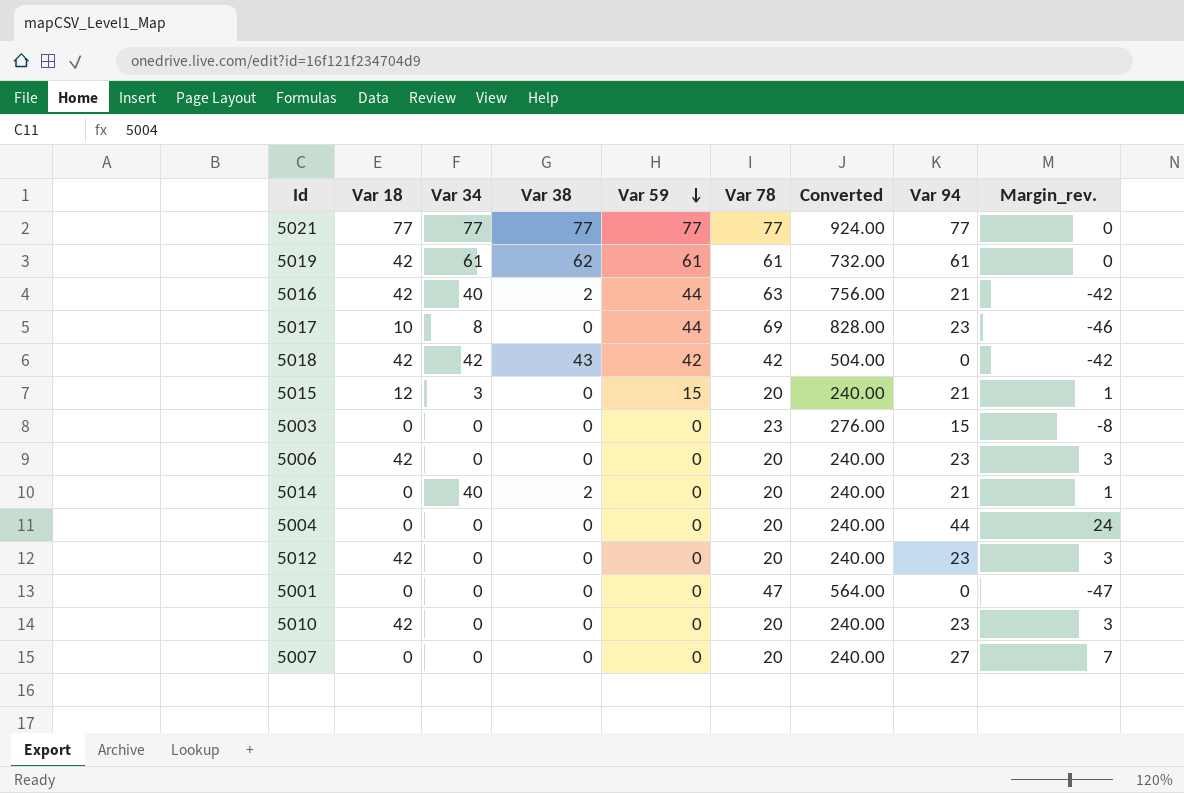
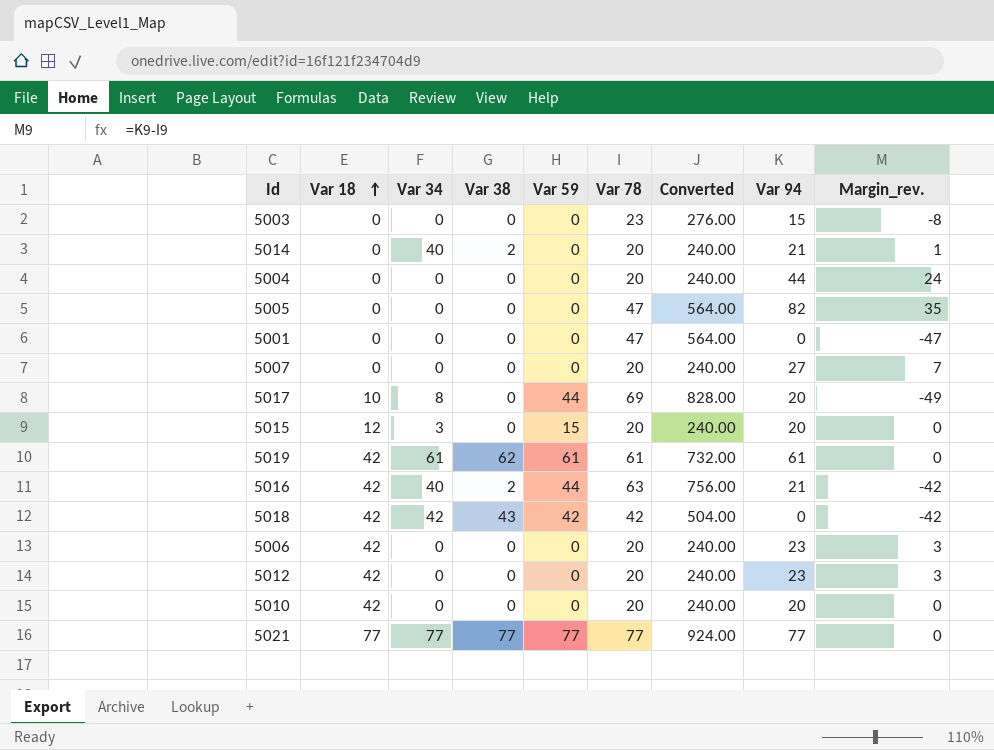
row order: Var 59 descending -> Var 18 ascending
row 5005: none -> 0 | 0 | 0 | 0 | 47 | 564.00 | 82 | 35
5017 | Var 94: 23 -> 20
5017 | Margin_rev.: -46 -> -49
5015 | Var 94: 21 -> 20
5015 | Margin_rev.: 1 -> 0
5010 | Var 94: 23 -> 20
5010 | Margin_rev.: 3 -> 0

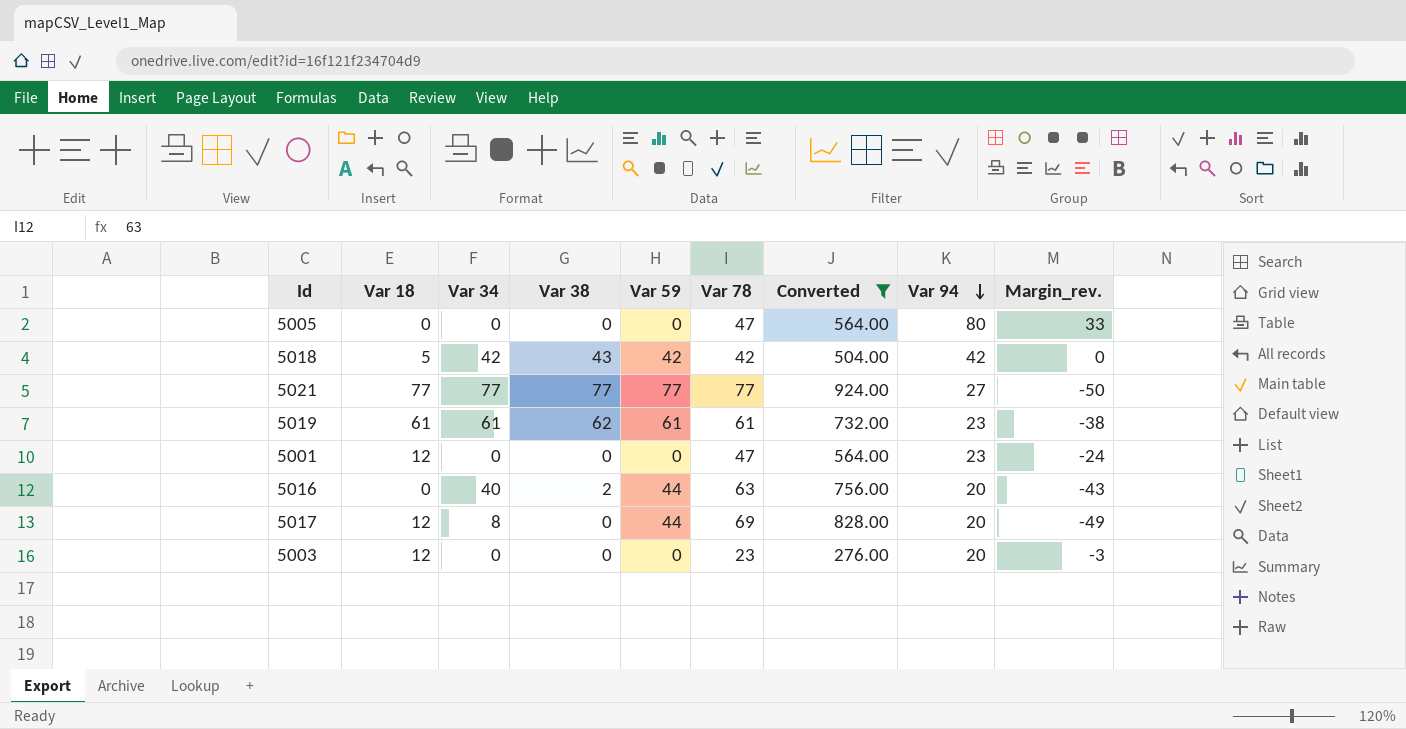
filter: none -> Converted != 240.00
row order: Var 18 ascending -> Var 94 descending
5005 | Var 94: 82 -> 80
5005 | Margin_rev.: 35 -> 33
5018 | Var 18: 42 -> 5
5018 | Var 94: 0 -> 42
5018 | Margin_rev.: -42 -> 0
5021 | Var 94: 77 -> 27
5021 | Margin_rev.: 0 -> -50
5019 | Var 18: 42 -> 61
5019 | Var 94: 61 -> 23
5019 | Margin_rev.: 0 -> -38
5001 | Var 18: 0 -> 12
5001 | Var 94: 0 -> 23
5001 | Margin_rev.: -47 -> -24
5016 | Var 18: 42 -> 0
5016 | Var 94: 21 -> 20
5016 | Margin_rev.: -42 -> -43
5017 | Var 18: 10 -> 12
5003 | Var 18: 0 -> 12
5003 | Var 94: 15 -> 20
5003 | Margin_rev.: -8 -> -3

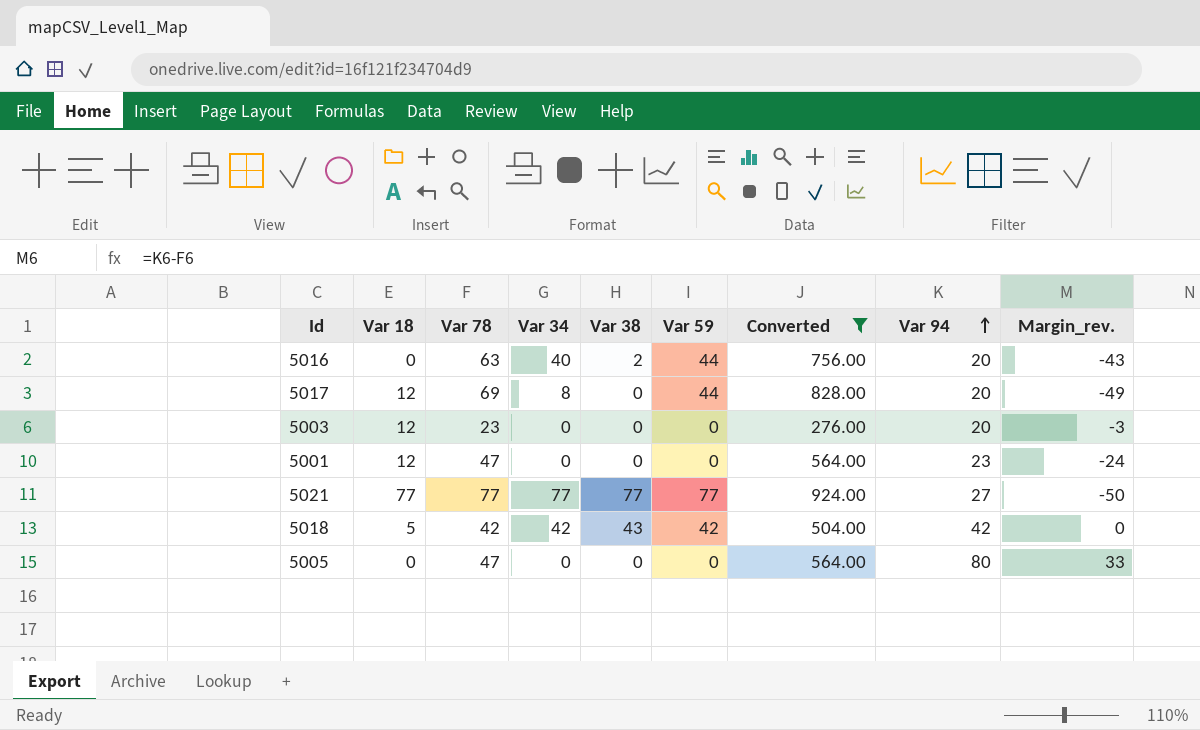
row order: Var 94 descending -> Var 94 ascending
column Var 78 | position: 6 -> 3
row 5019: 61 | 61 | 62 | 61 | 61 | 732.00 | 23 | -38 -> none

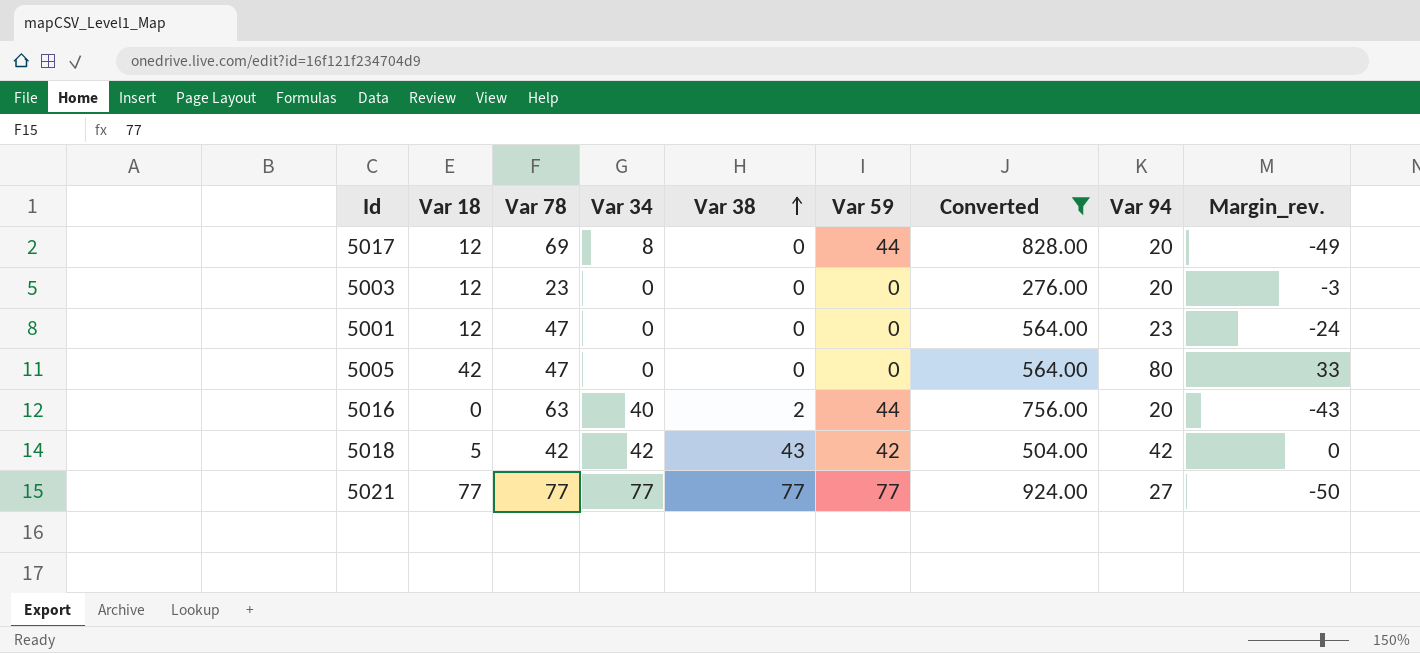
row order: Var 94 ascending -> Var 38 ascending
5005 | Var 18: 0 -> 42

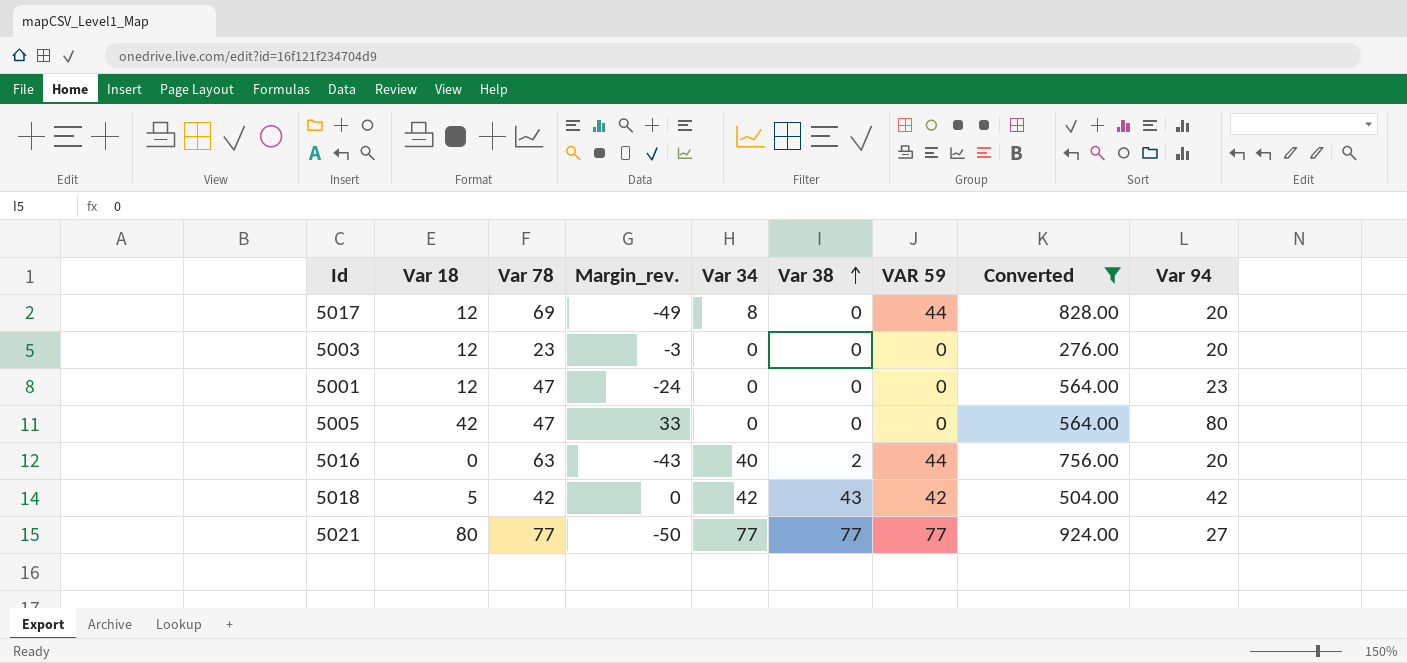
column Margin_rev. | position: 9 -> 4
column name: Var 59 -> VAR 59
5021 | Var 18: 77 -> 80

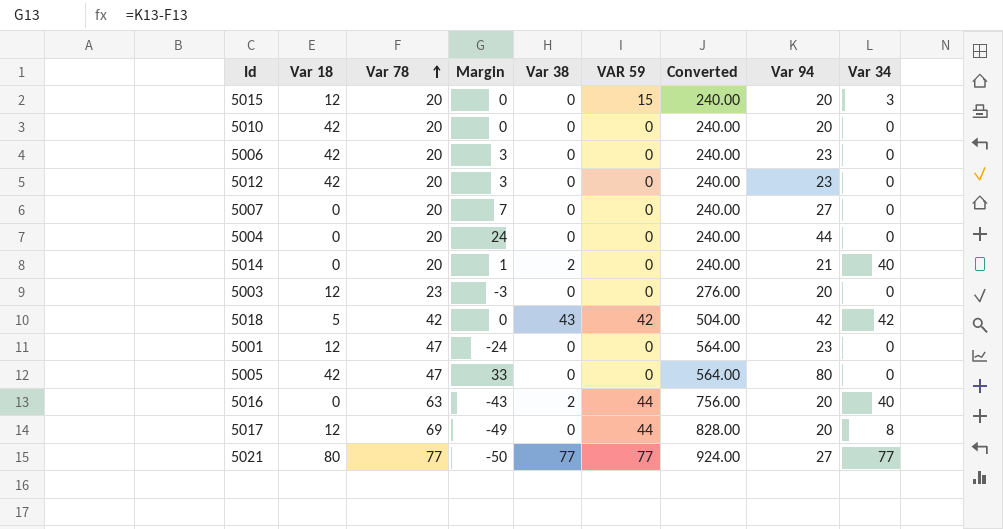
filter: Converted != 240.00 -> none
row order: Var 38 ascending -> Var 78 ascending
column name: Margin_rev. -> Margin
column Var 34 | position: 5 -> 9

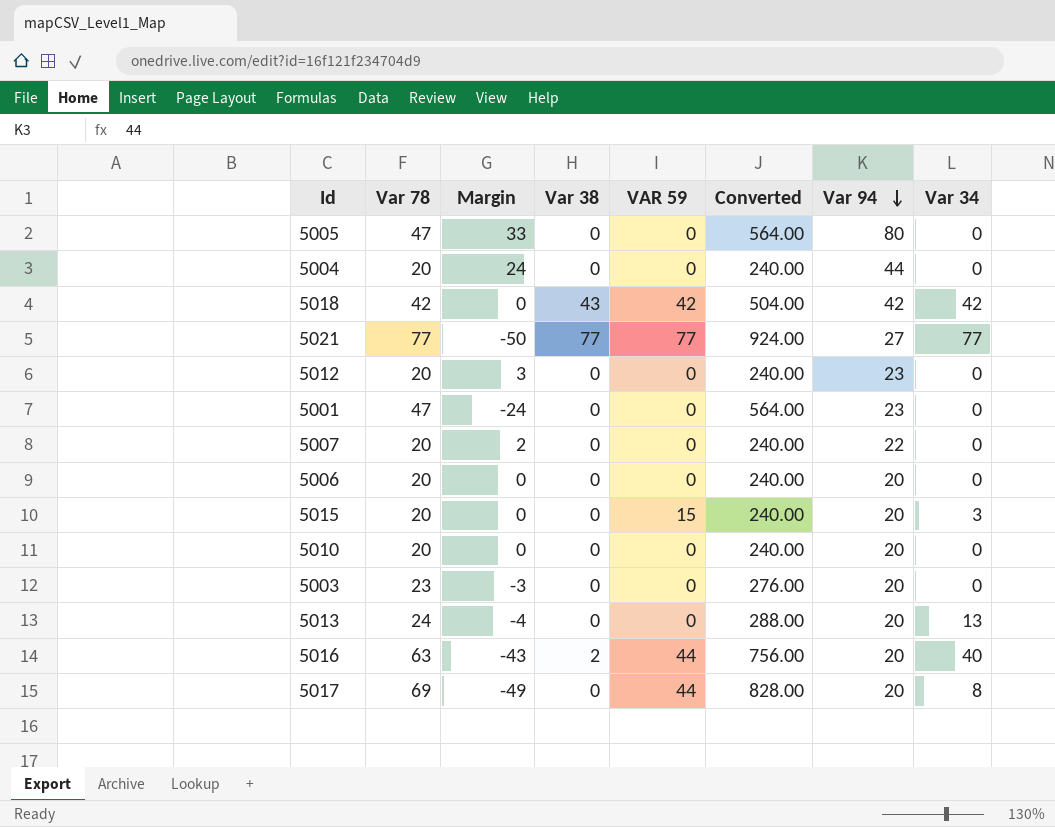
row order: Var 78 ascending -> Var 94 descending
column Var 18 | position: 2 -> none
row 5014: 0 | 20 | 1 | 2 | 0 | 240.00 | 21 | 40 -> none
5007 | Margin: 7 -> 2
5007 | Var 94: 27 -> 22
5006 | Margin: 3 -> 0
5006 | Var 94: 23 -> 20
row 5013: none -> 24 | -4 | 0 | 0 | 288.00 | 20 | 13

